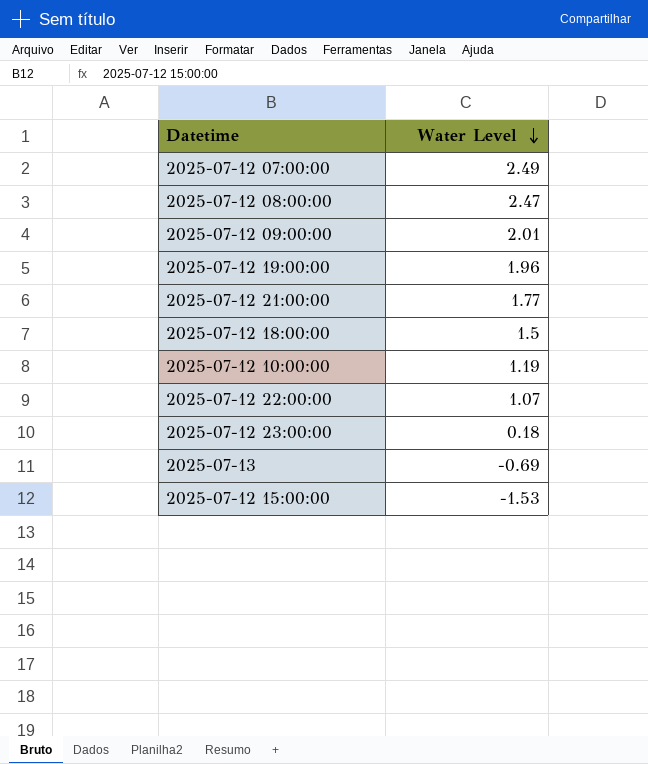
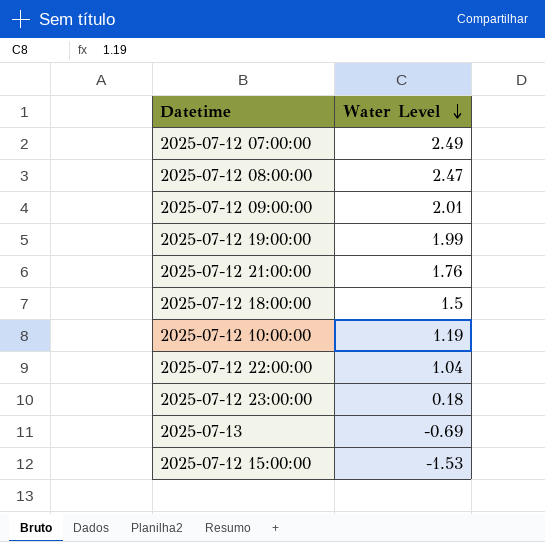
2025-07-12 19:00:00 | Water Level: 1.96 -> 1.99
2025-07-12 21:00:00 | Water Level: 1.77 -> 1.76
2025-07-12 22:00:00 | Water Level: 1.07 -> 1.04

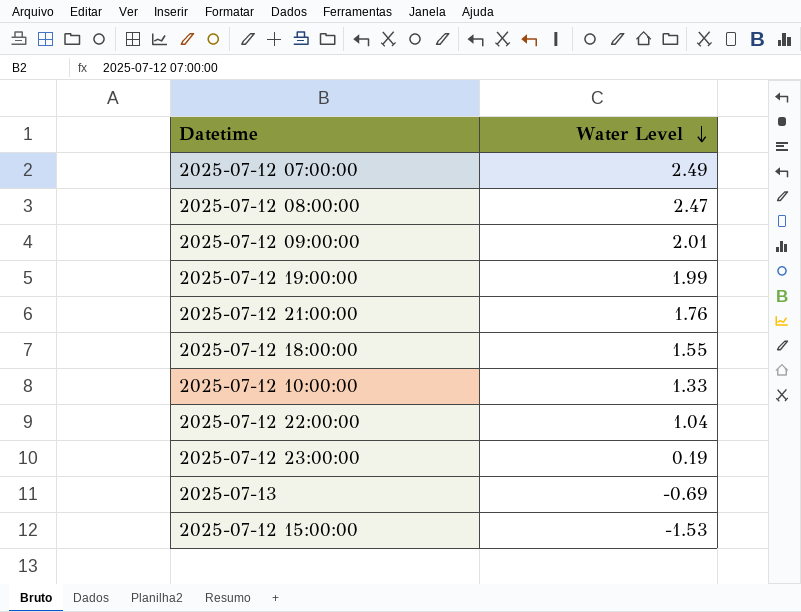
2025-07-12 18:00:00 | Water Level: 1.5 -> 1.55
2025-07-12 10:00:00 | Water Level: 1.19 -> 1.33
2025-07-12 23:00:00 | Water Level: 0.18 -> 0.19

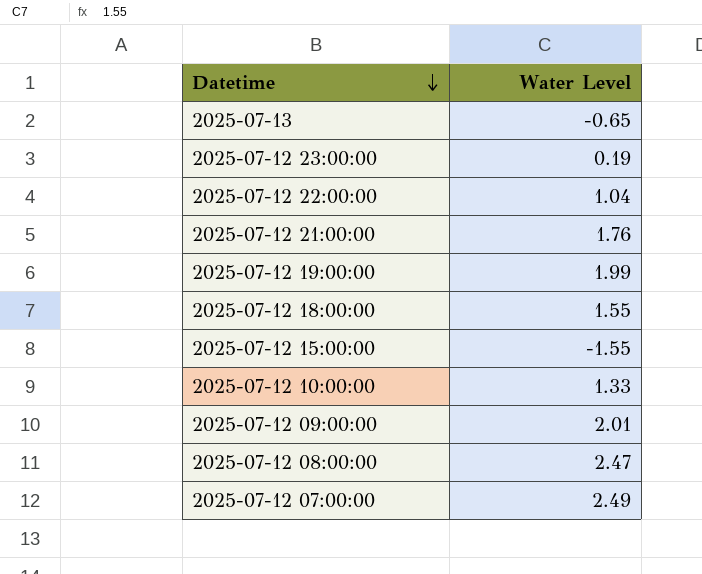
row order: Water Level descending -> Datetime descending
2025-07-13 | Water Level: -0.69 -> -0.65
2025-07-12 15:00:00 | Water Level: -1.53 -> -1.55

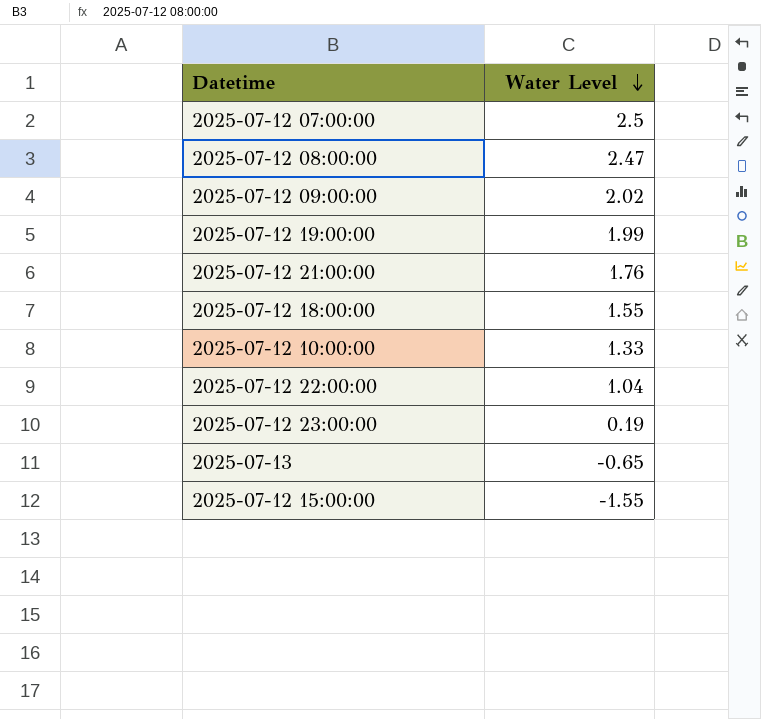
row order: Datetime descending -> Water Level descending
2025-07-12 07:00:00 | Water Level: 2.49 -> 2.5
2025-07-12 09:00:00 | Water Level: 2.01 -> 2.02

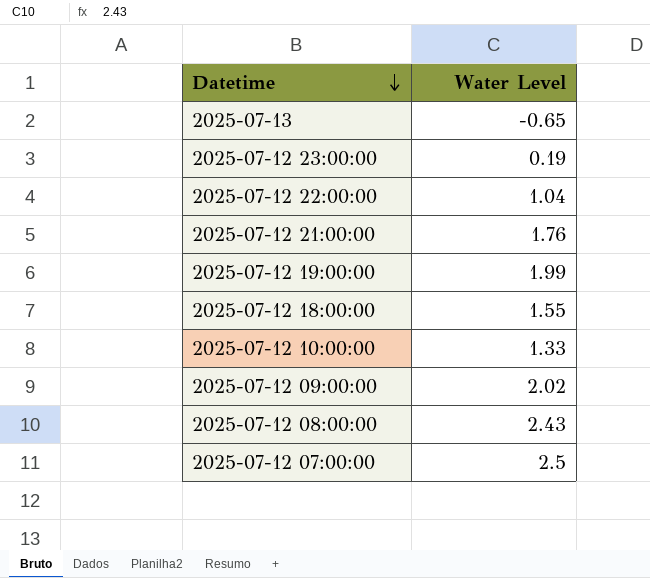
row order: Water Level descending -> Datetime descending
row 2025-07-12 15:00:00: -1.55 -> none
2025-07-12 08:00:00 | Water Level: 2.47 -> 2.43

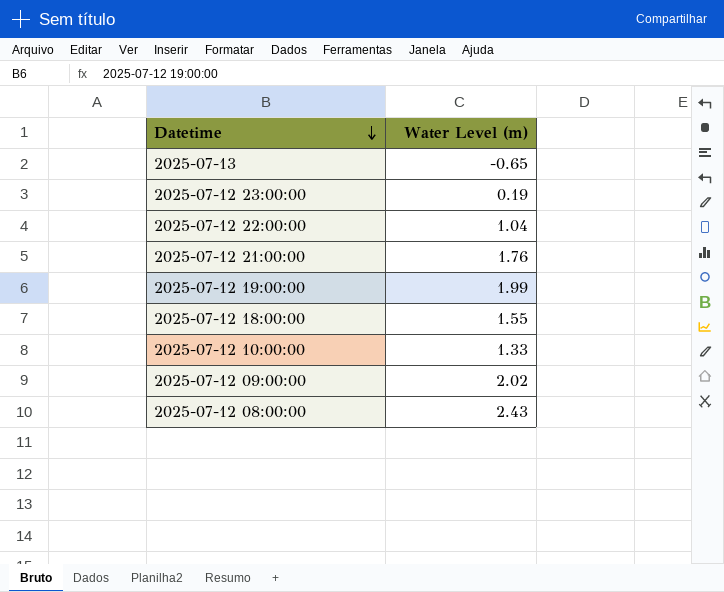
column name: Water Level -> Water Level (m)
row 2025-07-12 07:00:00: 2.5 -> none

